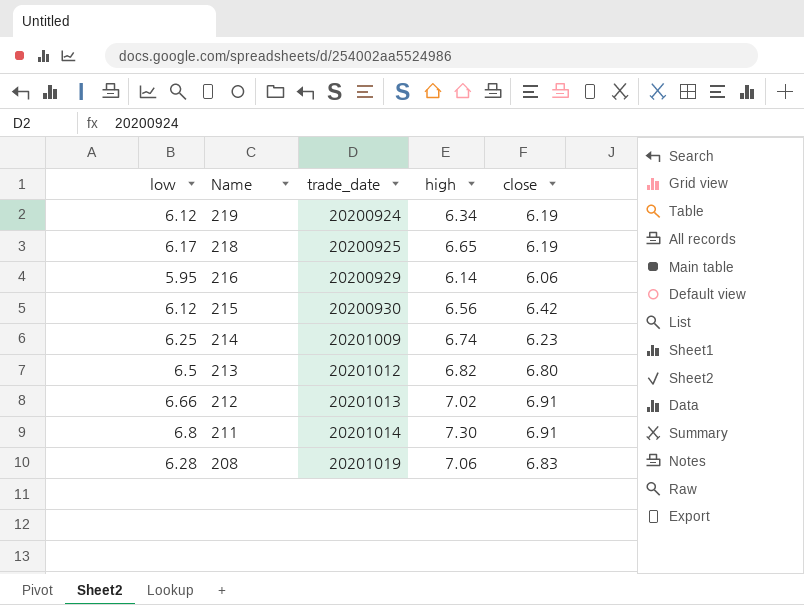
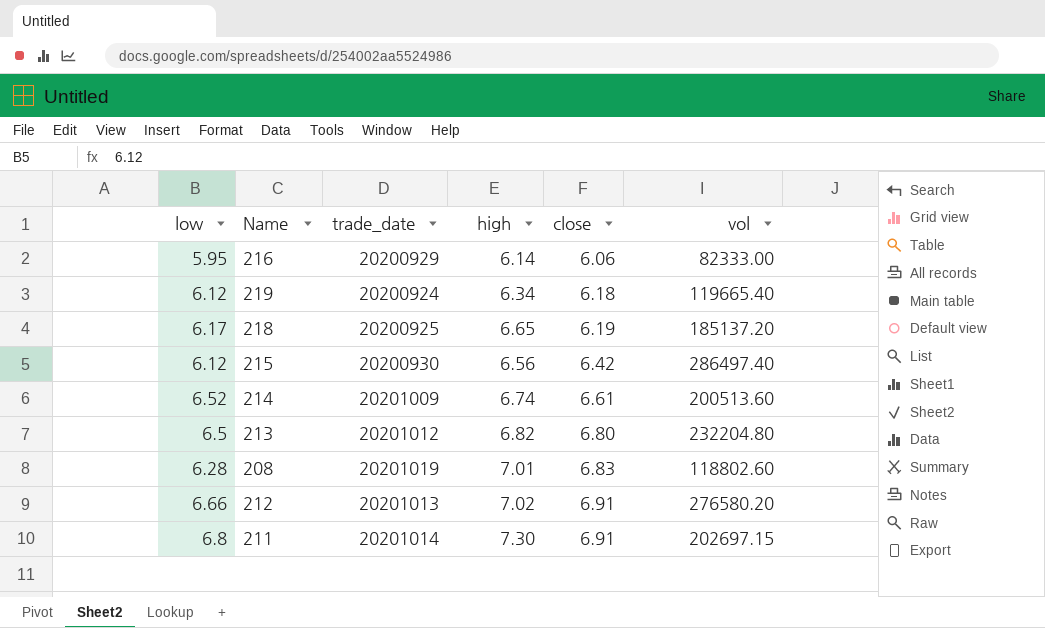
row order: Name descending -> close ascending
column vol | position: none -> 6
219 | close: 6.19 -> 6.18
214 | low: 6.25 -> 6.52
214 | close: 6.23 -> 6.61
208 | high: 7.06 -> 7.01

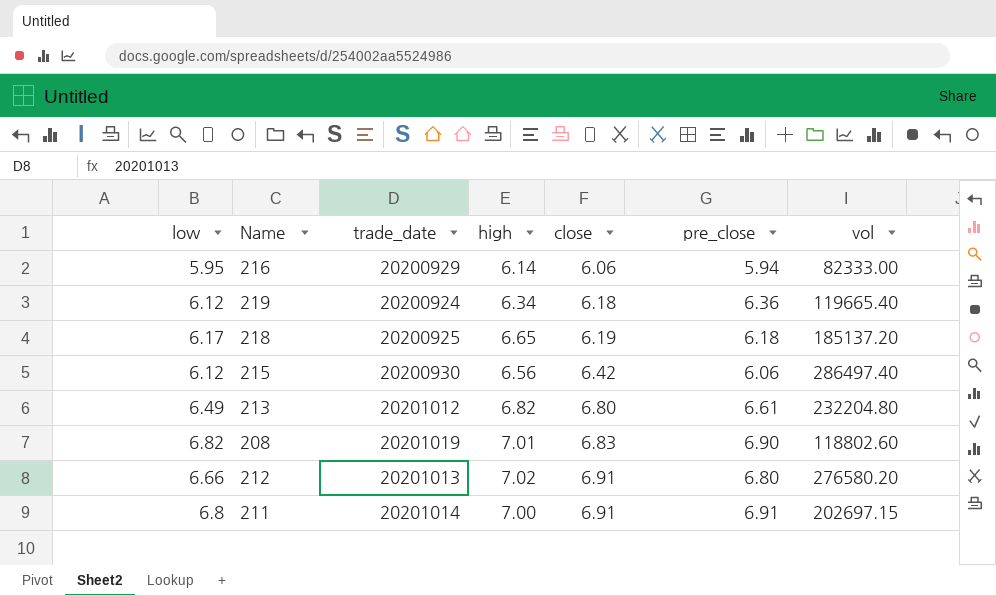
column pre_close | position: none -> 6
row 214: 6.52 | 20201009 | 6.74 | 6.61 | 200513.60 -> none
213 | low: 6.5 -> 6.49
208 | low: 6.28 -> 6.82
211 | high: 7.30 -> 7.00

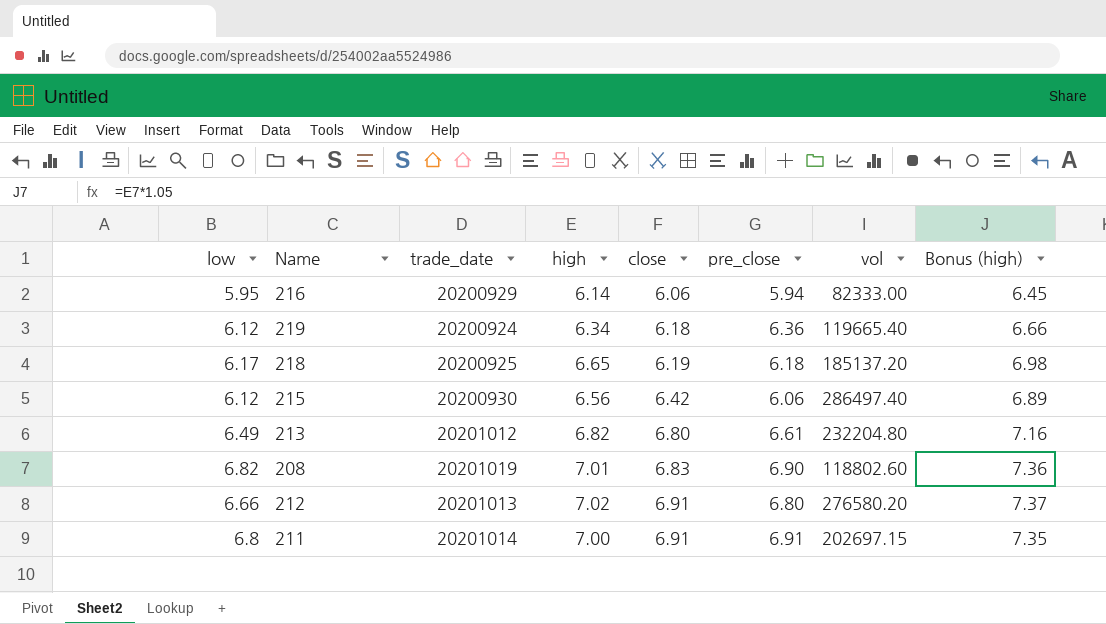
column Bonus (high) | formula: none -> [high] * 1.05

